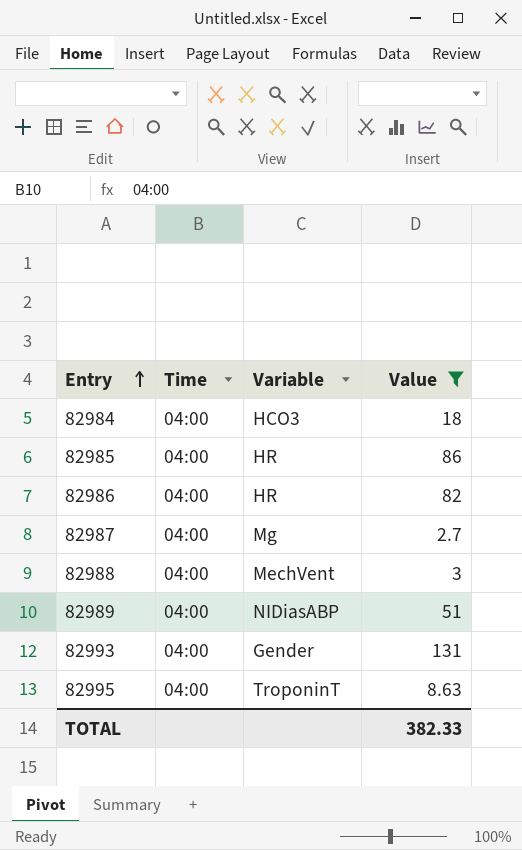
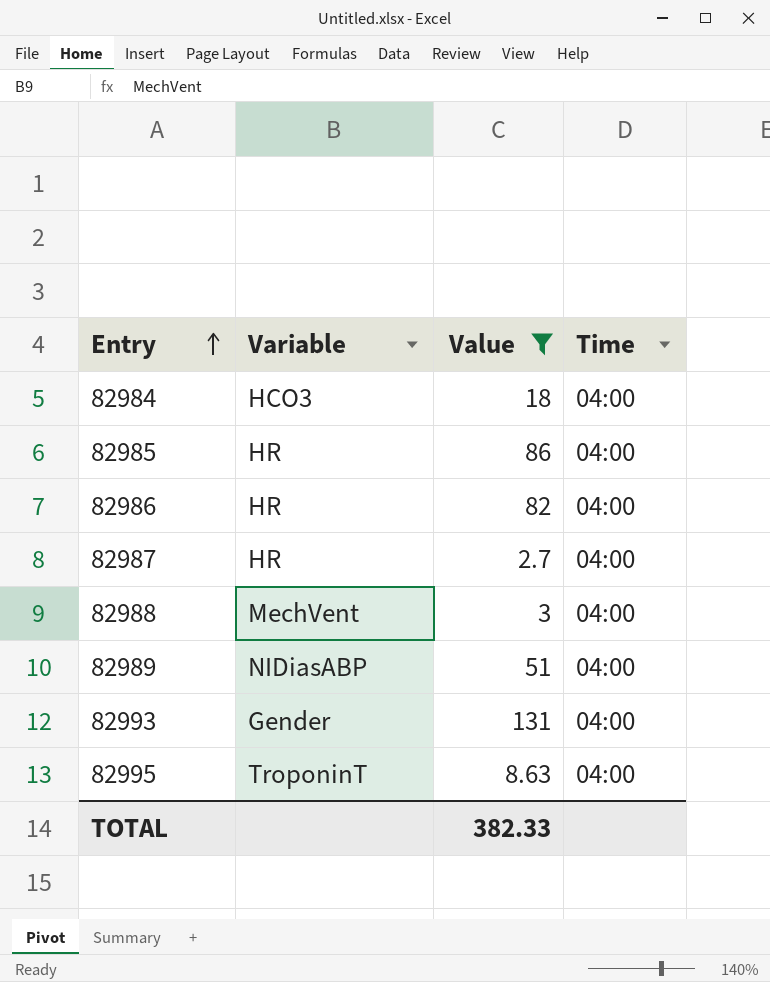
column Time | position: 2 -> 4
82987 | Variable: Mg -> HR

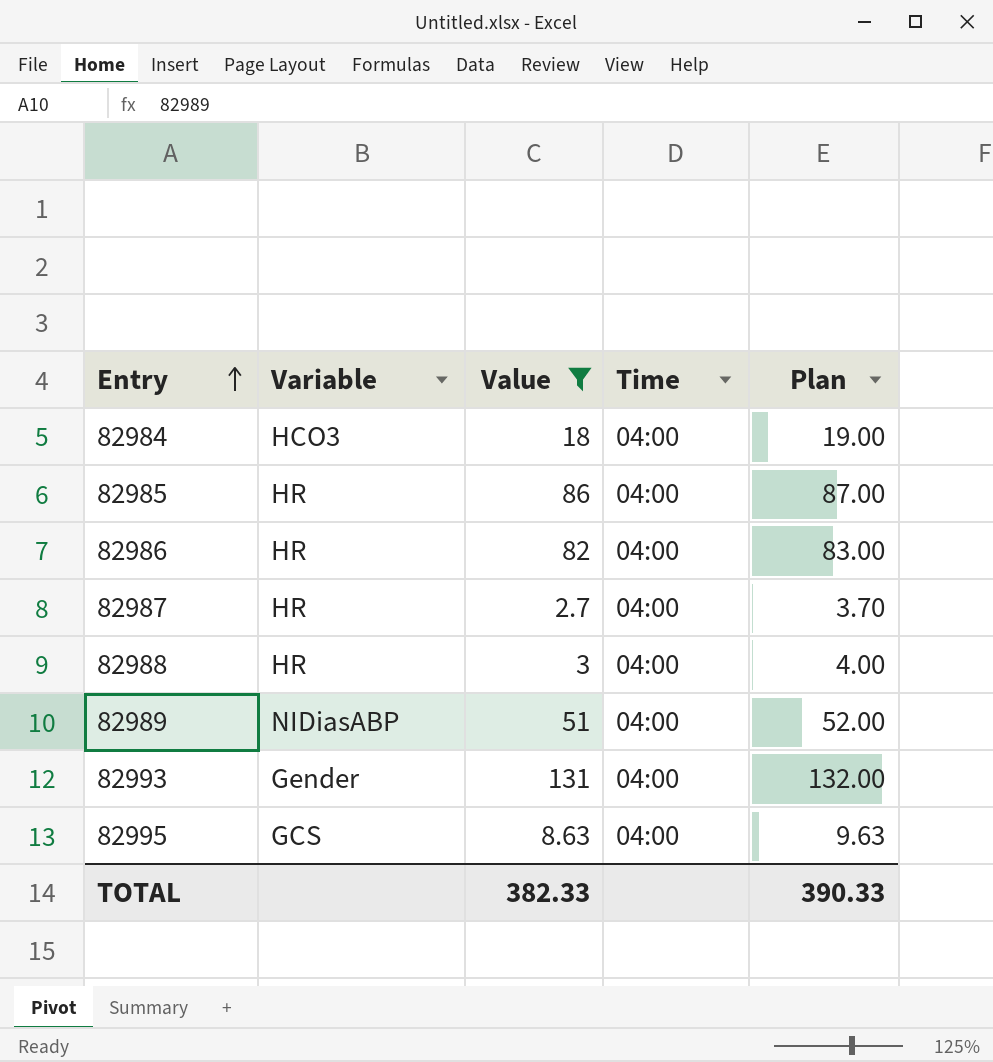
column Plan | formula: none -> [Value] + 1
82988 | Variable: MechVent -> HR
82995 | Variable: TroponinT -> GCS

